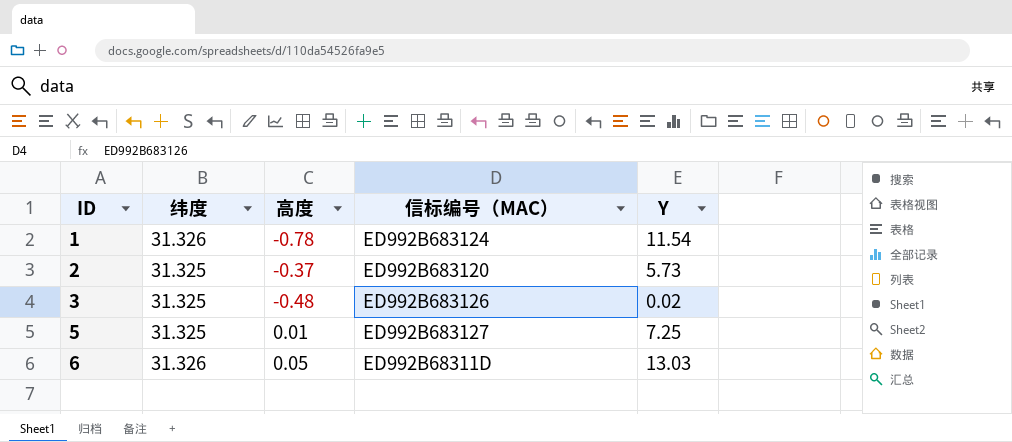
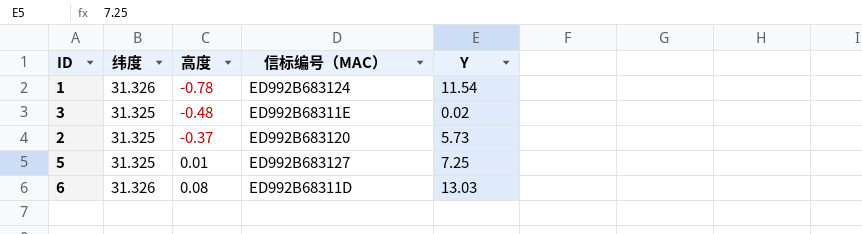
row order: ID ascending -> 高度 ascending
3 | 信标编号（MAC）: ED992B683126 -> ED992B68311E
6 | 高度: 0.05 -> 0.08

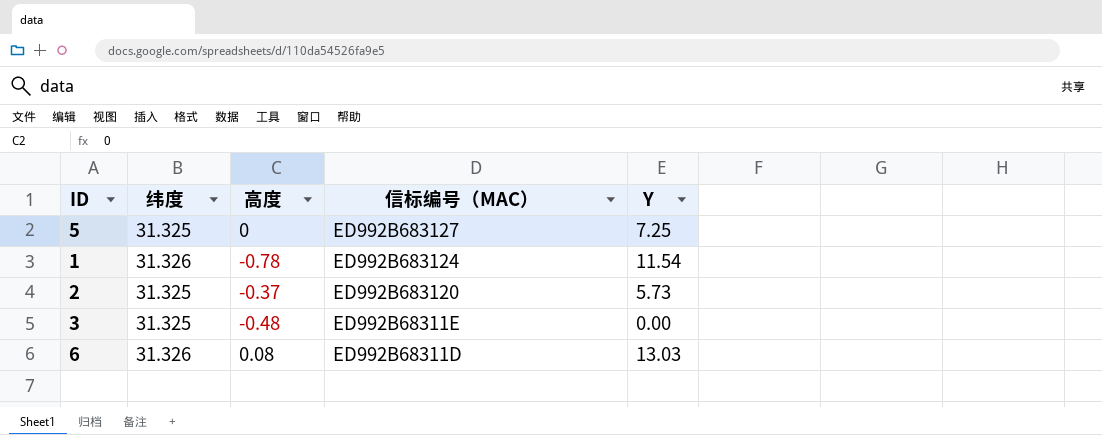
row order: 高度 ascending -> 信标编号（MAC） descending
5 | 高度: 0.01 -> 0
3 | Y: 0.02 -> 0.00

